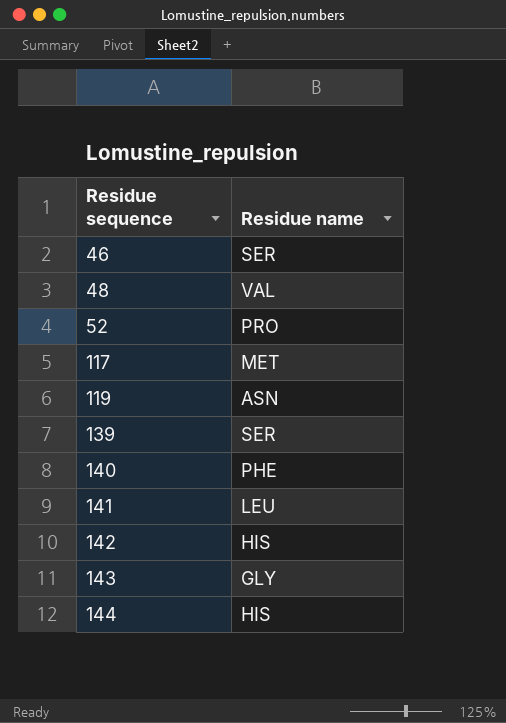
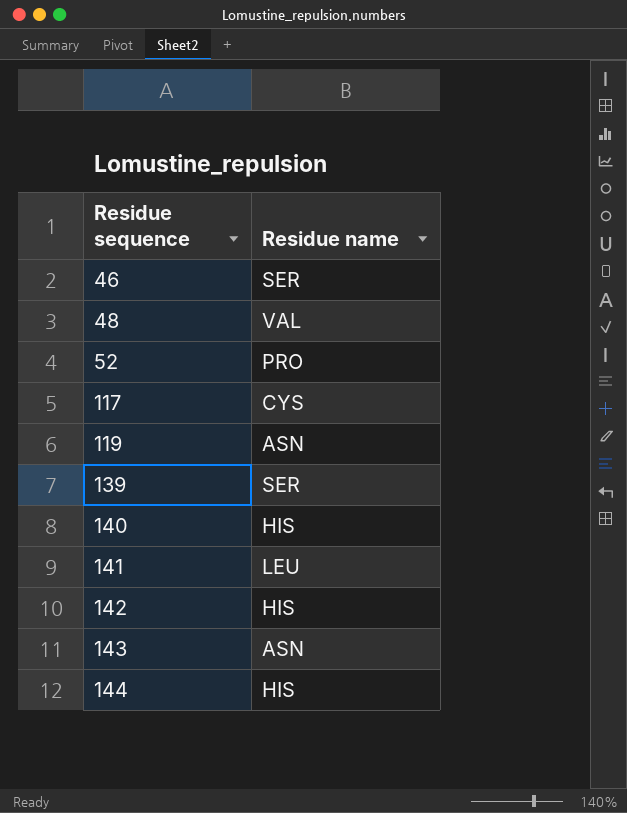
117 | Residue name: MET -> CYS
140 | Residue name: PHE -> HIS
143 | Residue name: GLY -> ASN

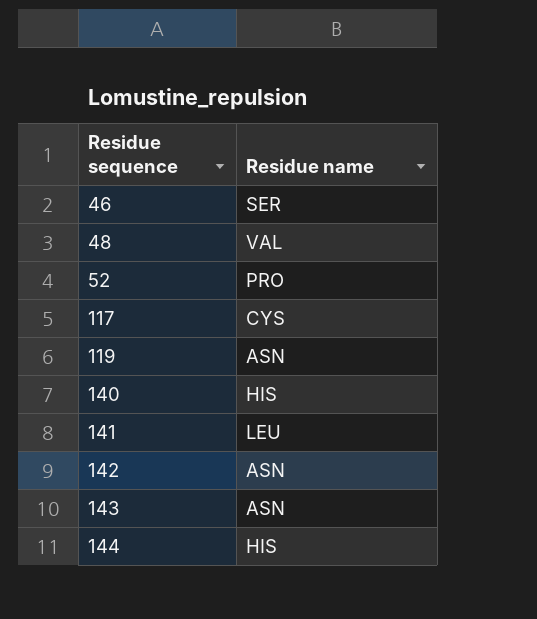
row 139: SER -> none
142 | Residue name: HIS -> ASN

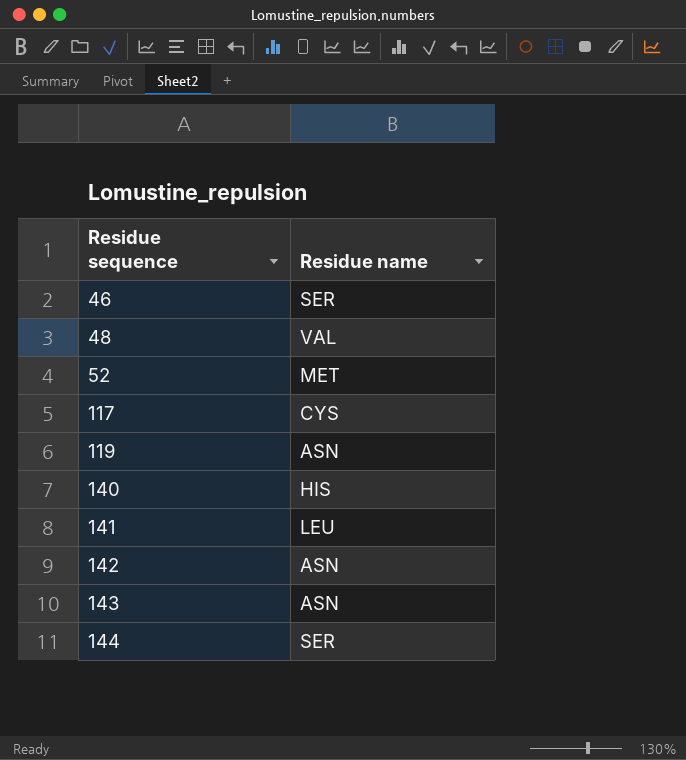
52 | Residue name: PRO -> MET
144 | Residue name: HIS -> SER

